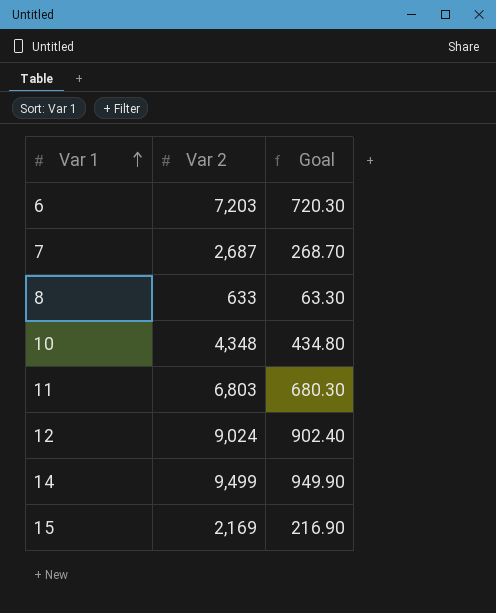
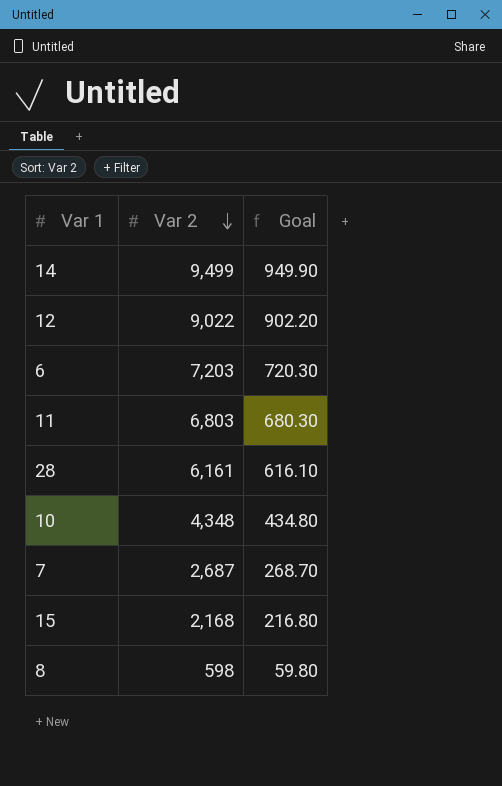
row order: Var 1 ascending -> Var 2 descending
12 | Var 2: 9,024 -> 9,022
12 | Goal: 902.40 -> 902.20
row 28: none -> 6,161 | 616.10
15 | Var 2: 2,169 -> 2,168
15 | Goal: 216.90 -> 216.80
8 | Var 2: 633 -> 598
8 | Goal: 63.30 -> 59.80

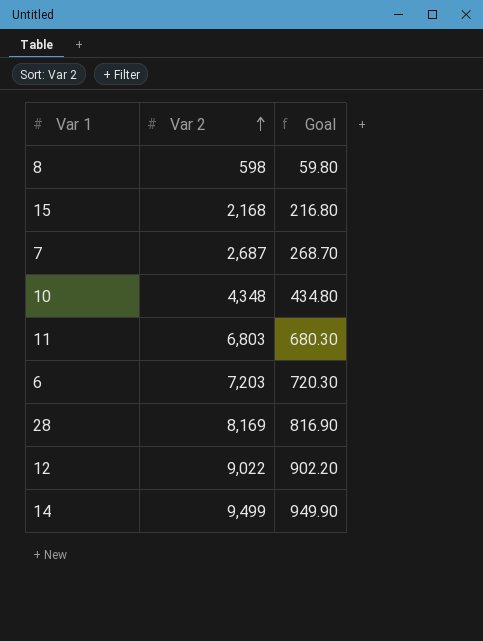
row order: Var 2 descending -> Var 2 ascending
28 | Var 2: 6,161 -> 8,169
28 | Goal: 616.10 -> 816.90

